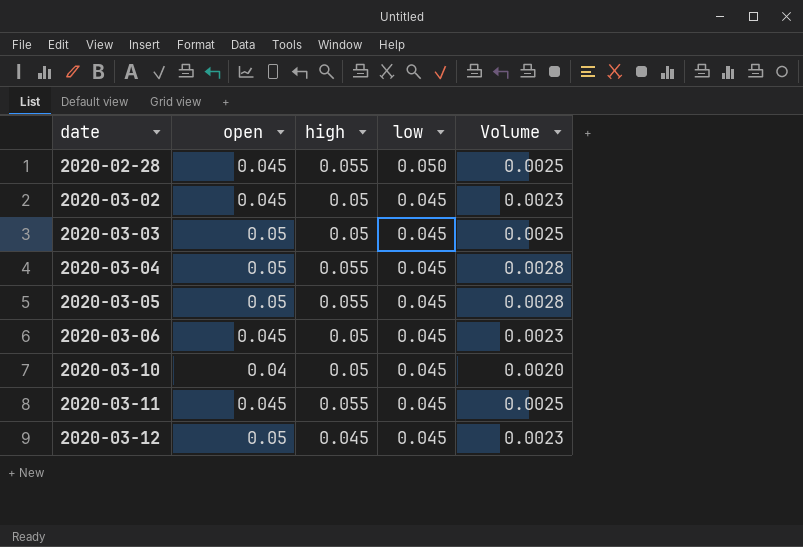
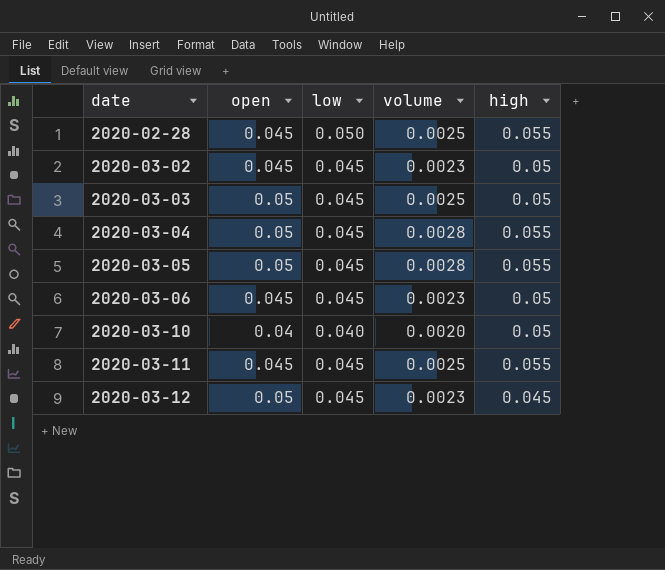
column name: Volume -> volume
column high | position: 3 -> 5
2020-03-10 | low: 0.045 -> 0.040

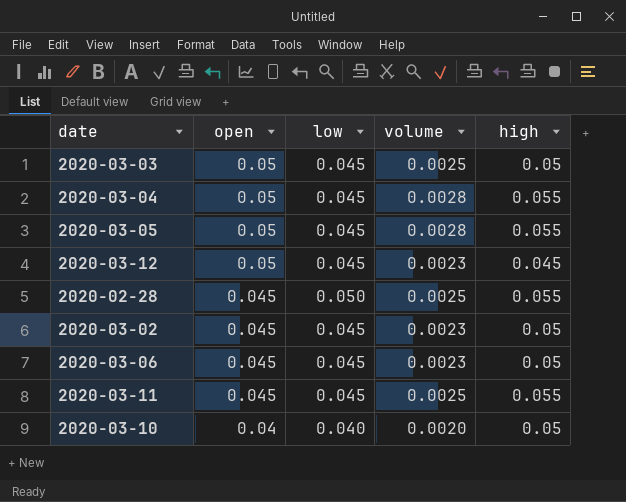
row order: date ascending -> open descending

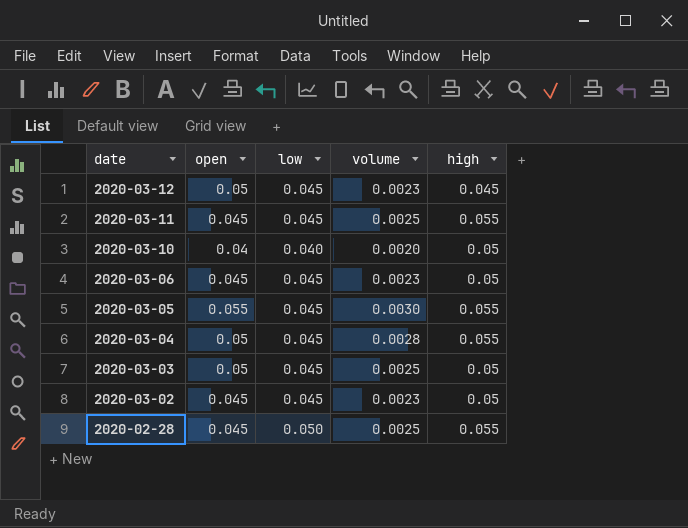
row order: open descending -> date descending
2020-03-05 | open: 0.05 -> 0.055
2020-03-05 | volume: 0.0028 -> 0.0030

